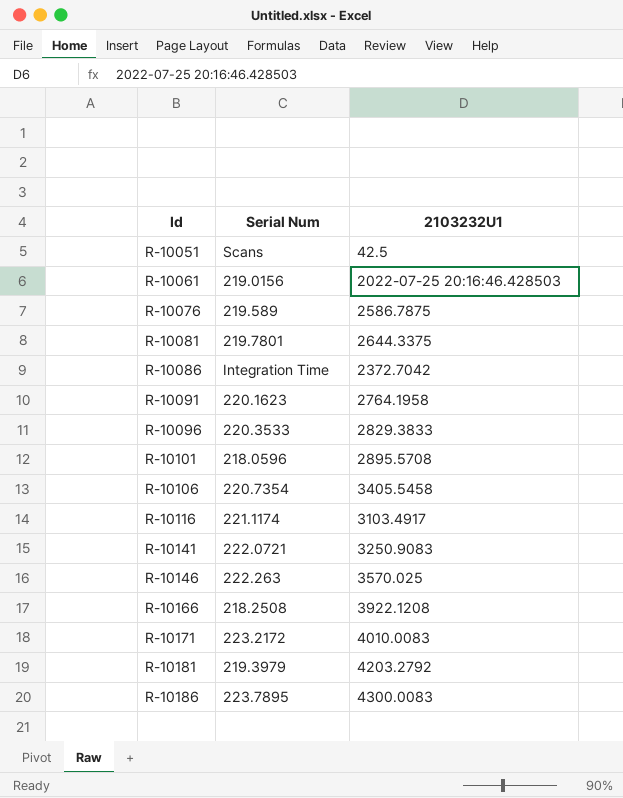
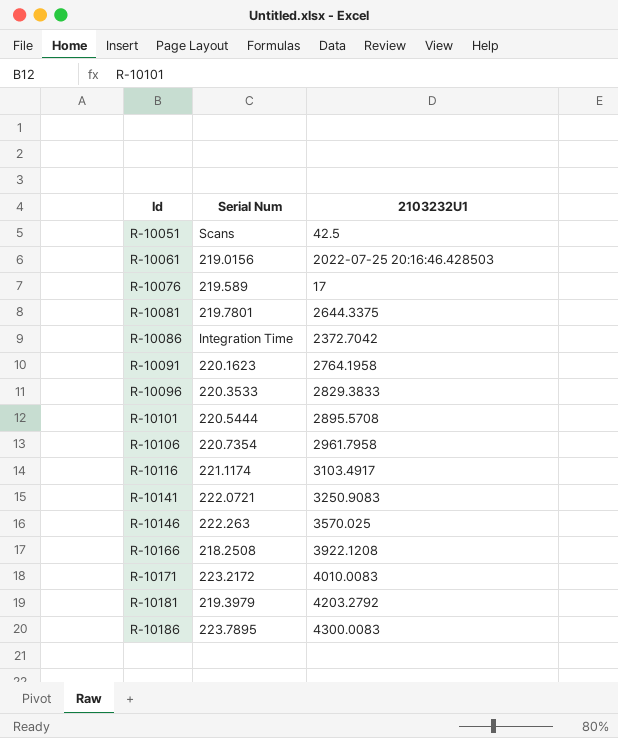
R-10076 | 2103232U1: 2586.7875 -> 17
R-10101 | Serial Num: 218.0596 -> 220.5444
R-10106 | 2103232U1: 3405.5458 -> 2961.7958

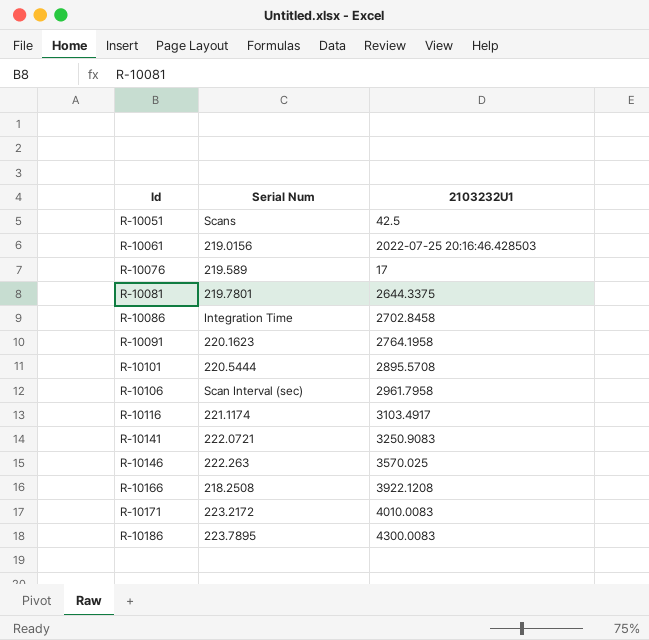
row R-10096: 220.3533 | 2829.3833 -> none
row R-10181: 219.3979 | 4203.2792 -> none
R-10086 | 2103232U1: 2372.7042 -> 2702.8458
R-10106 | Serial Num: 220.7354 -> Scan Interval (sec)

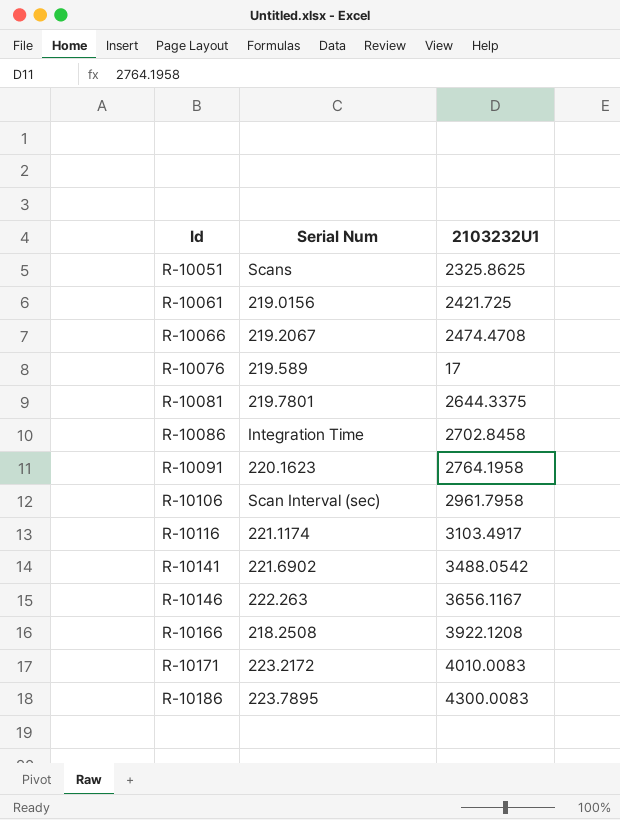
row R-10101: 220.5444 | 2895.5708 -> none
R-10051 | 2103232U1: 42.5 -> 2325.8625
R-10061 | 2103232U1: 2022-07-25 20:16:46.428503 -> 2421.725
row R-10066: none -> 219.2067 | 2474.4708
R-10141 | Serial Num: 222.0721 -> 221.6902
R-10141 | 2103232U1: 3250.9083 -> 3488.0542
R-10146 | 2103232U1: 3570.025 -> 3656.1167

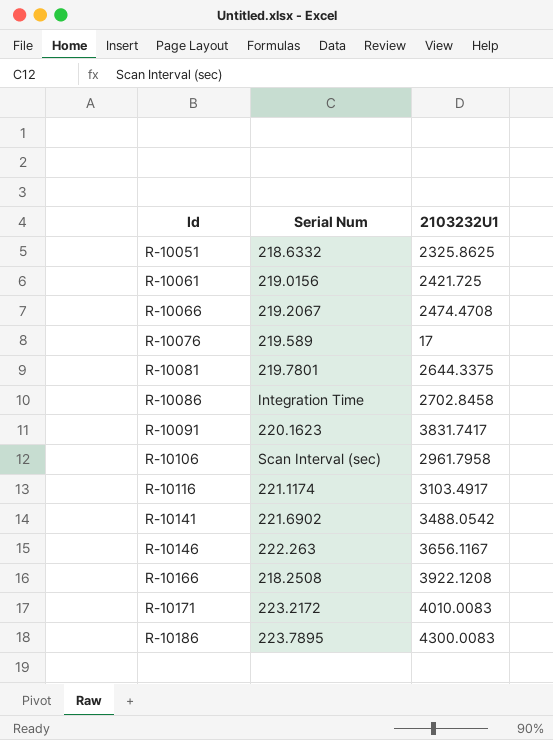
R-10051 | Serial Num: Scans -> 218.6332
R-10091 | 2103232U1: 2764.1958 -> 3831.7417

